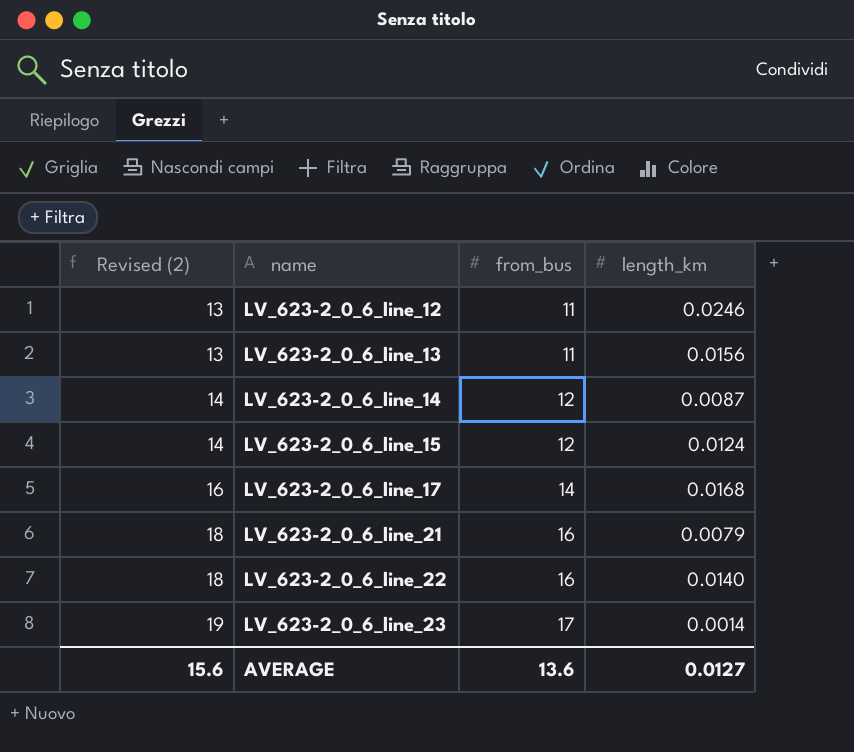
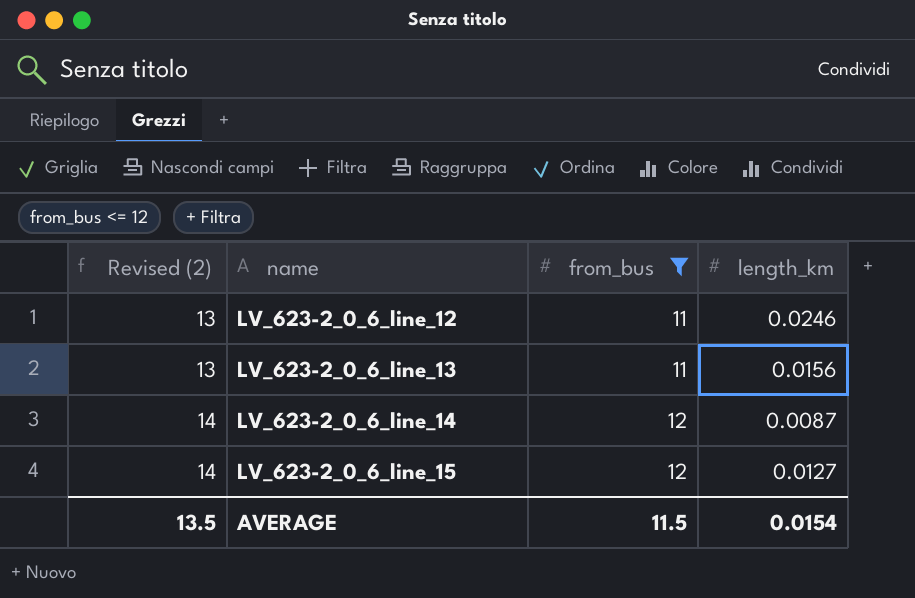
filter: none -> from_bus <= 12
LV_623-2_0_6_line_15 | length_km: 0.0124 -> 0.0127
AVERAGE | Revised (2): 15.6 -> 13.5
AVERAGE | from_bus: 13.6 -> 11.5
AVERAGE | length_km: 0.0127 -> 0.0154

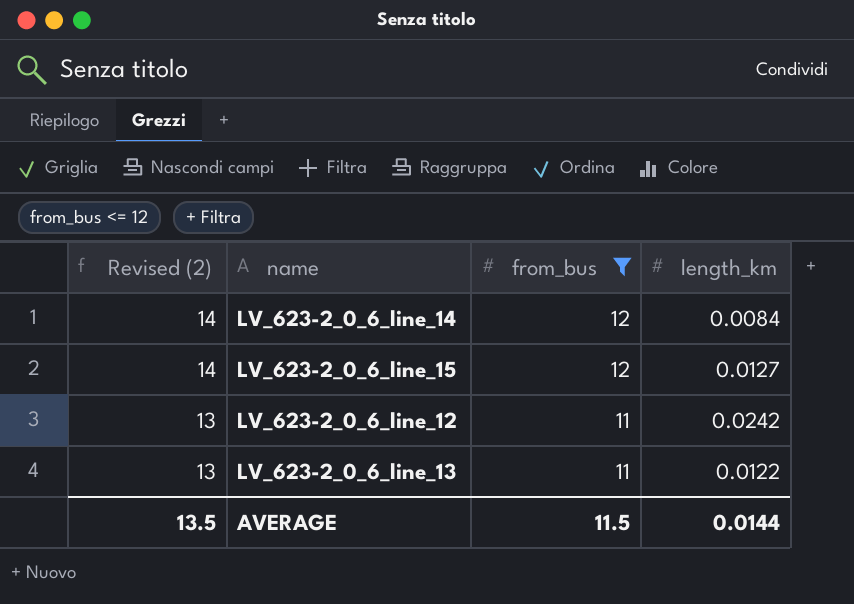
row order: Revised (2) ascending -> Revised (2) descending
LV_623-2_0_6_line_14 | length_km: 0.0087 -> 0.0084
LV_623-2_0_6_line_12 | length_km: 0.0246 -> 0.0242
LV_623-2_0_6_line_13 | length_km: 0.0156 -> 0.0122
AVERAGE | length_km: 0.0154 -> 0.0144

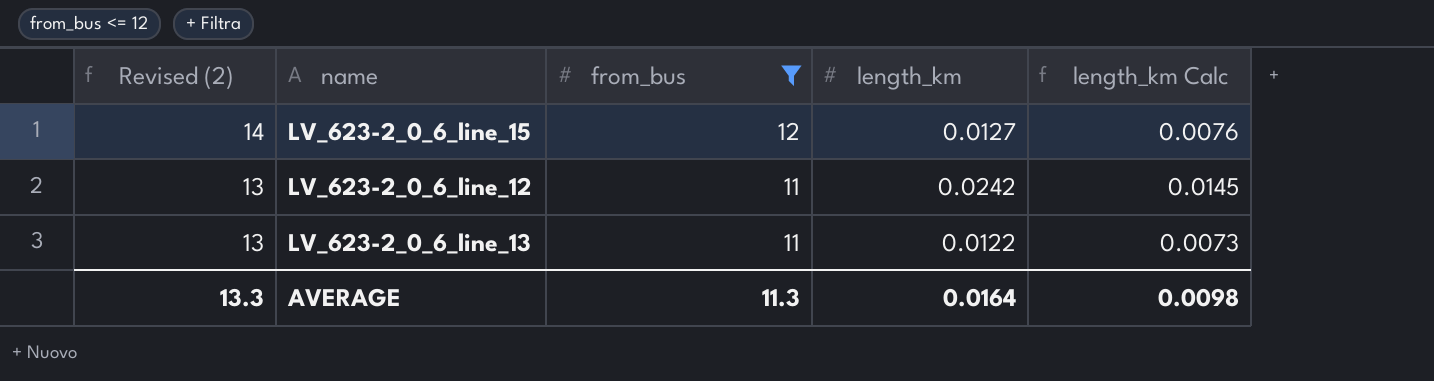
column length_km Calc | formula: none -> [length_km] * 0.6
row LV_623-2_0_6_line_14: 14 | 12 | 0.0084 -> none
AVERAGE | Revised (2): 13.5 -> 13.3
AVERAGE | from_bus: 11.5 -> 11.3
AVERAGE | length_km: 0.0144 -> 0.0164

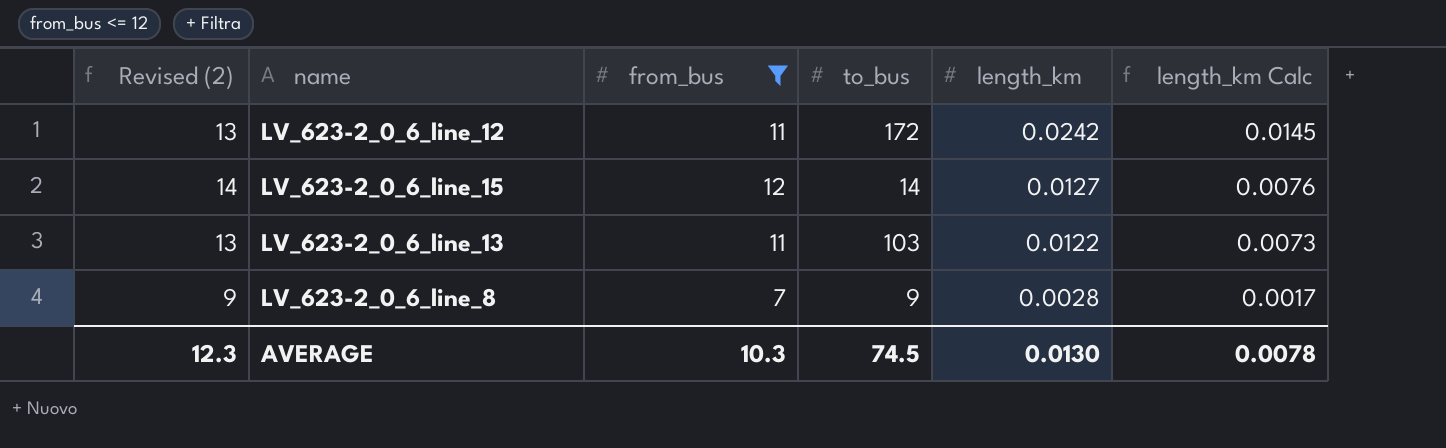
row order: Revised (2) descending -> length_km descending
column to_bus | position: none -> 4
row LV_623-2_0_6_line_8: none -> 9 | 7 | 9 | 0.0028 | 0.0017
AVERAGE | Revised (2): 13.3 -> 12.3
AVERAGE | from_bus: 11.3 -> 10.3
AVERAGE | length_km: 0.0164 -> 0.0130
AVERAGE | length_km Calc: 0.0098 -> 0.0078

